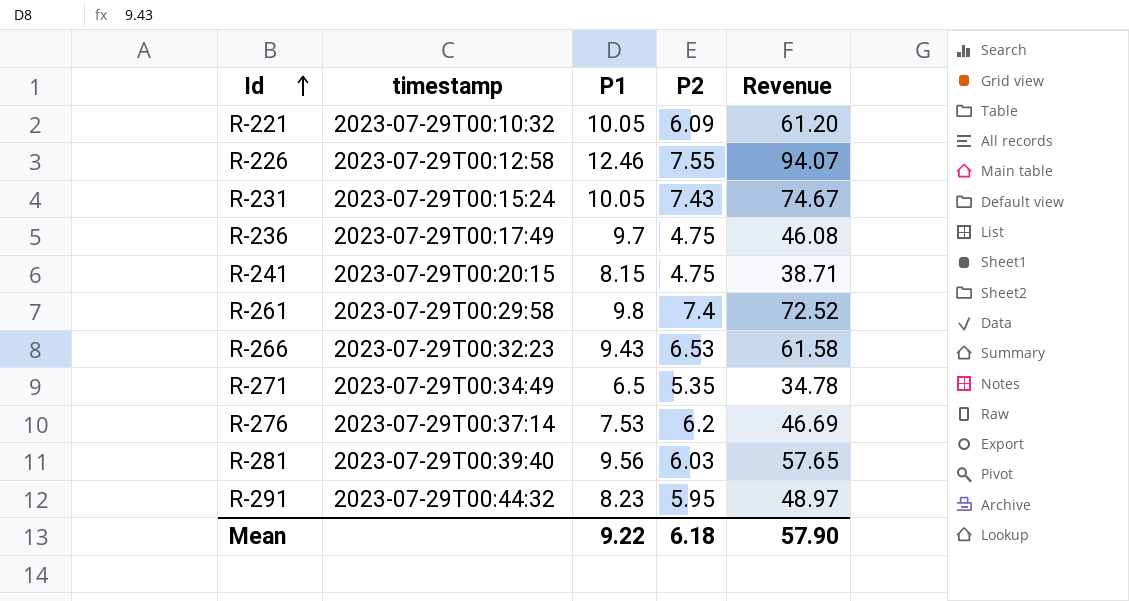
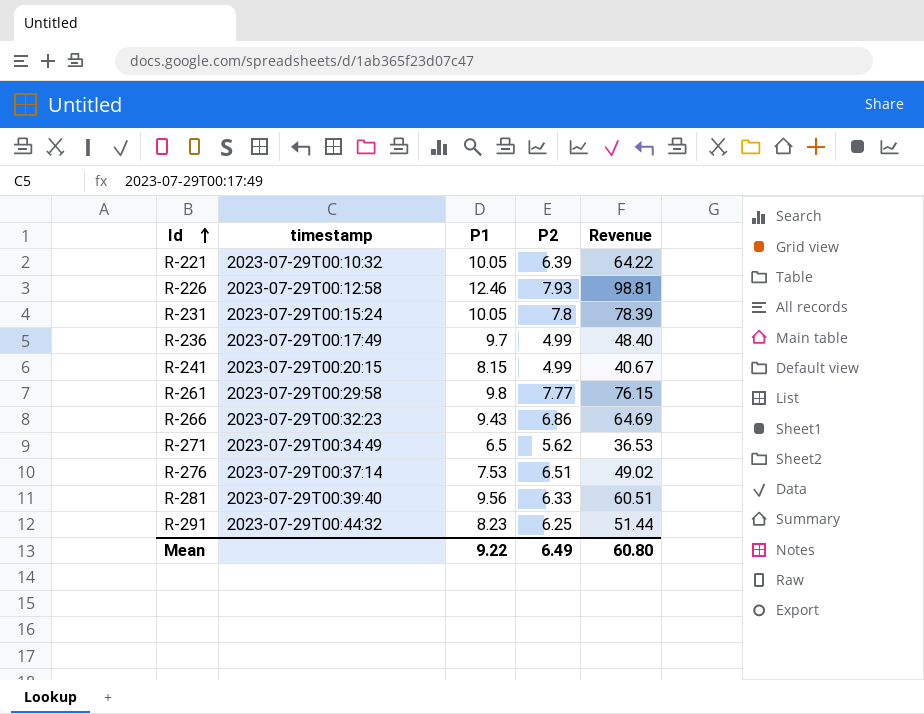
R-221 | P2: 6.09 -> 6.39
R-221 | Revenue: 61.20 -> 64.22
R-226 | P2: 7.55 -> 7.93
R-226 | Revenue: 94.07 -> 98.81
R-231 | P2: 7.43 -> 7.8
R-231 | Revenue: 74.67 -> 78.39
R-236 | P2: 4.75 -> 4.99
R-236 | Revenue: 46.08 -> 48.40
R-241 | P2: 4.75 -> 4.99
R-241 | Revenue: 38.71 -> 40.67
R-261 | P2: 7.4 -> 7.77
R-261 | Revenue: 72.52 -> 76.15
R-266 | P2: 6.53 -> 6.86
R-266 | Revenue: 61.58 -> 64.69
R-271 | P2: 5.35 -> 5.62
R-271 | Revenue: 34.78 -> 36.53
R-276 | P2: 6.2 -> 6.51
R-276 | Revenue: 46.69 -> 49.02
R-281 | P2: 6.03 -> 6.33
R-281 | Revenue: 57.65 -> 60.51
R-291 | P2: 5.95 -> 6.25
R-291 | Revenue: 48.97 -> 51.44
Mean | P2: 6.18 -> 6.49
Mean | Revenue: 57.90 -> 60.80

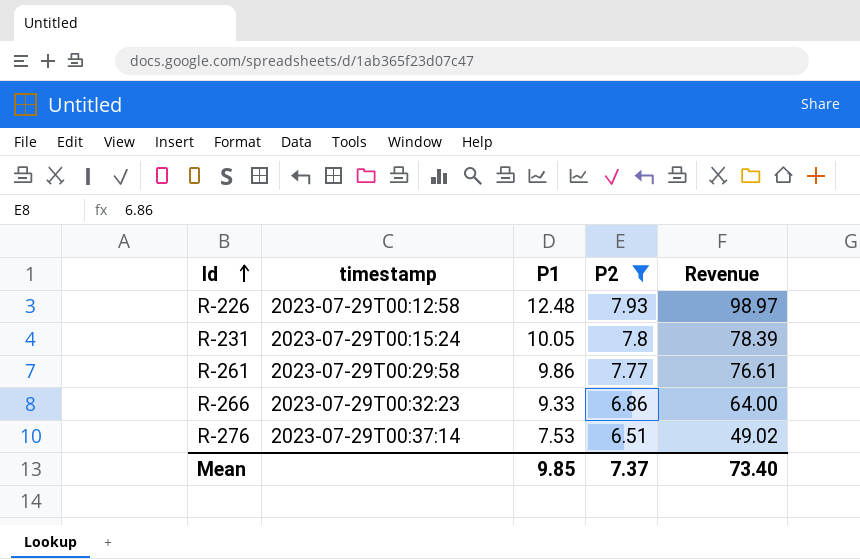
filter: none -> P2 >= 6.51
R-226 | P1: 12.46 -> 12.48
R-226 | Revenue: 98.81 -> 98.97
R-261 | P1: 9.8 -> 9.86
R-261 | Revenue: 76.15 -> 76.61
R-266 | P1: 9.43 -> 9.33
R-266 | Revenue: 64.69 -> 64.00
Mean | P1: 9.22 -> 9.85
Mean | P2: 6.49 -> 7.37
Mean | Revenue: 60.80 -> 73.40

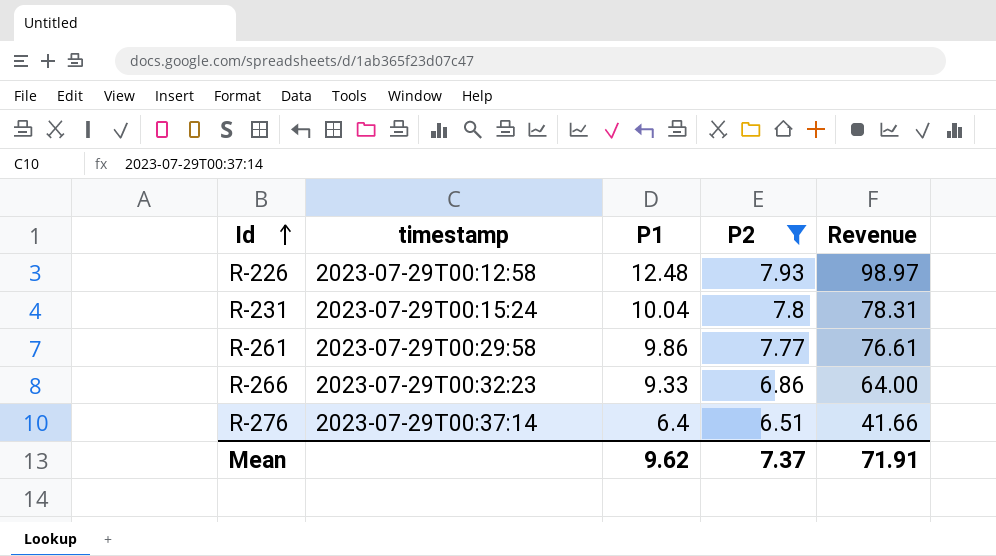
R-231 | P1: 10.05 -> 10.04
R-231 | Revenue: 78.39 -> 78.31
R-276 | P1: 7.53 -> 6.4
R-276 | Revenue: 49.02 -> 41.66
Mean | P1: 9.85 -> 9.62
Mean | Revenue: 73.40 -> 71.91

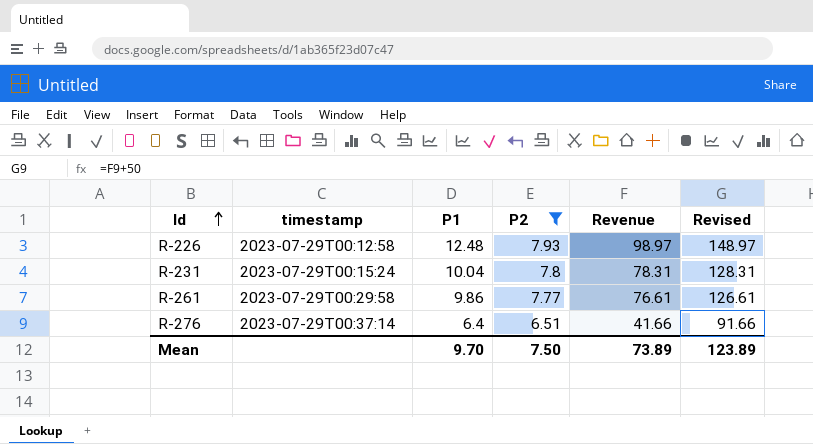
column Revised | formula: none -> [Revenue] + 50
row R-266: 2023-07-29T00:32:23 | 9.33 | 6.86 | 64.00 -> none
Mean | P1: 9.62 -> 9.70
Mean | P2: 7.37 -> 7.50
Mean | Revenue: 71.91 -> 73.89

